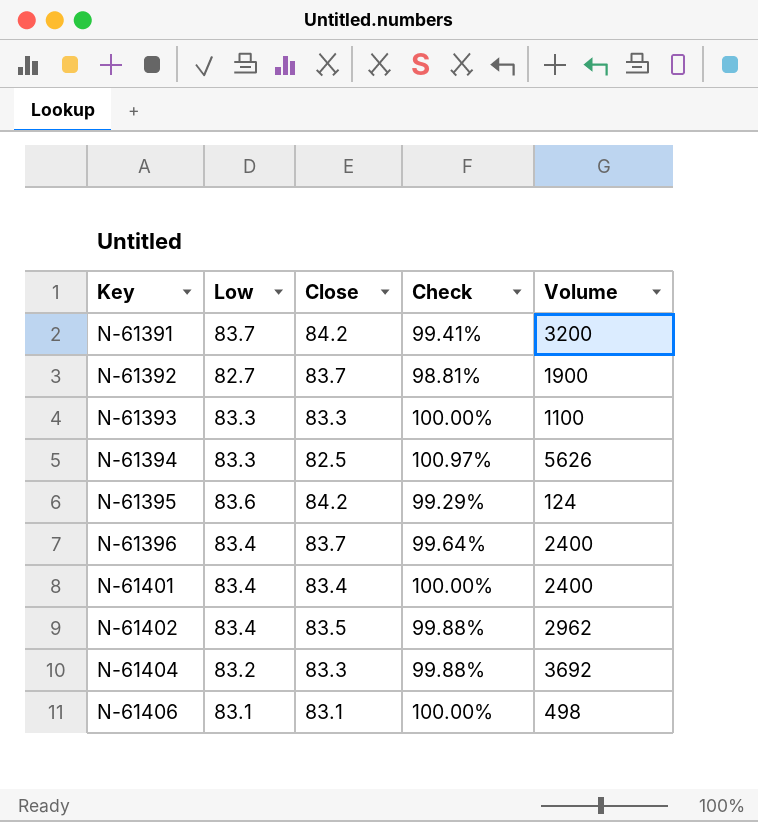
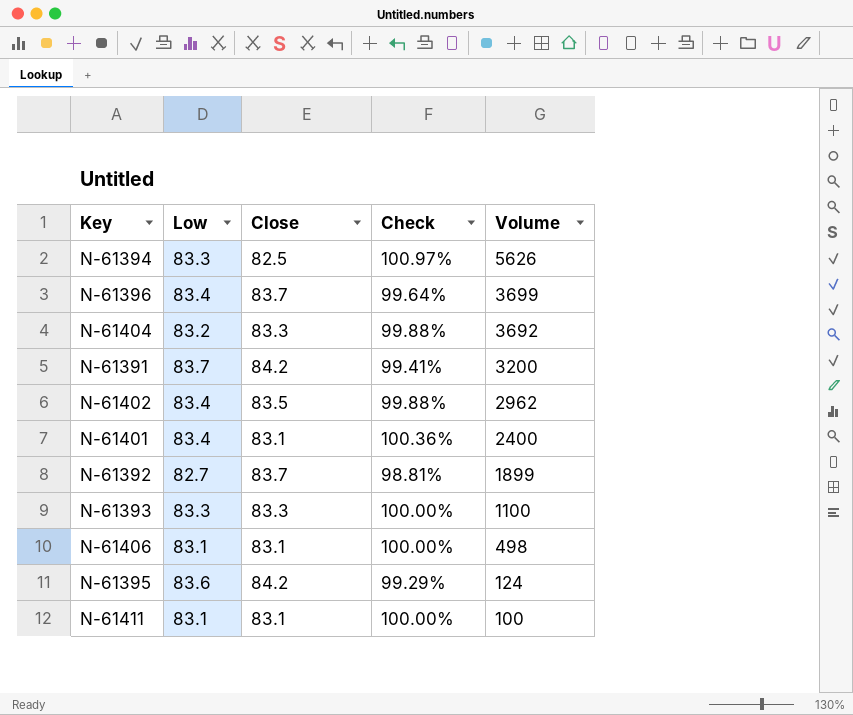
row order: Key ascending -> Volume descending
N-61396 | Volume: 2400 -> 3699
N-61401 | Close: 83.4 -> 83.1
N-61401 | Check: 100.00% -> 100.36%
N-61392 | Volume: 1900 -> 1899
row N-61411: none -> 83.1 | 83.1 | 100.00% | 100

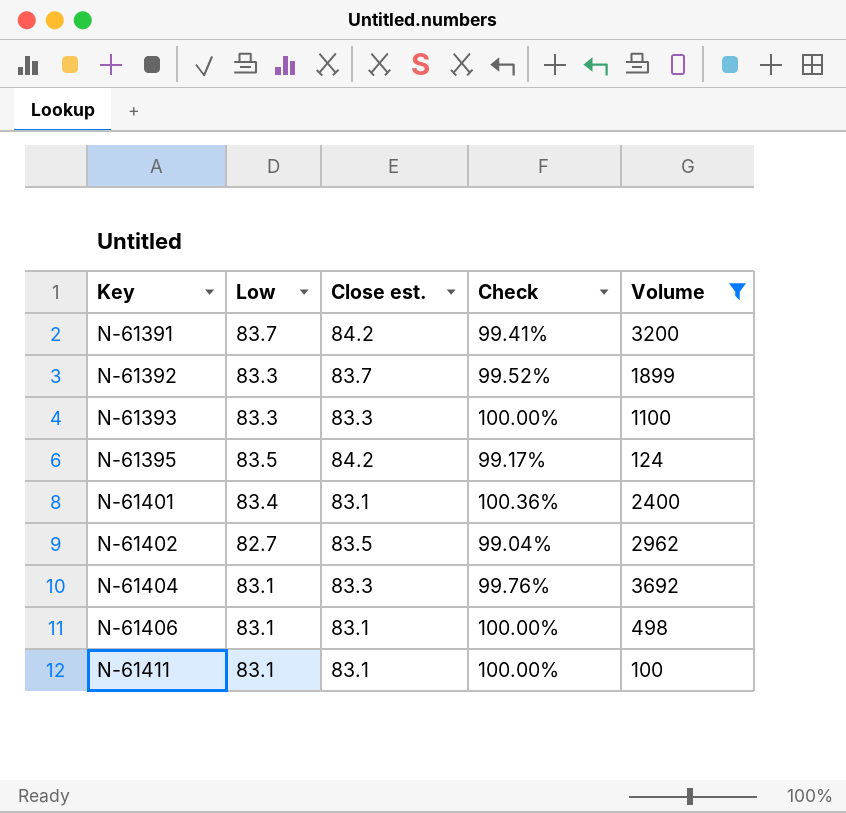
filter: none -> Volume <= 3692
row order: Volume descending -> Key ascending
column name: Close -> Close est.
N-61392 | Low: 82.7 -> 83.3
N-61392 | Check: 98.81% -> 99.52%
N-61395 | Low: 83.6 -> 83.5
N-61395 | Check: 99.29% -> 99.17%
N-61402 | Low: 83.4 -> 82.7
N-61402 | Check: 99.88% -> 99.04%
N-61404 | Low: 83.2 -> 83.1
N-61404 | Check: 99.88% -> 99.76%

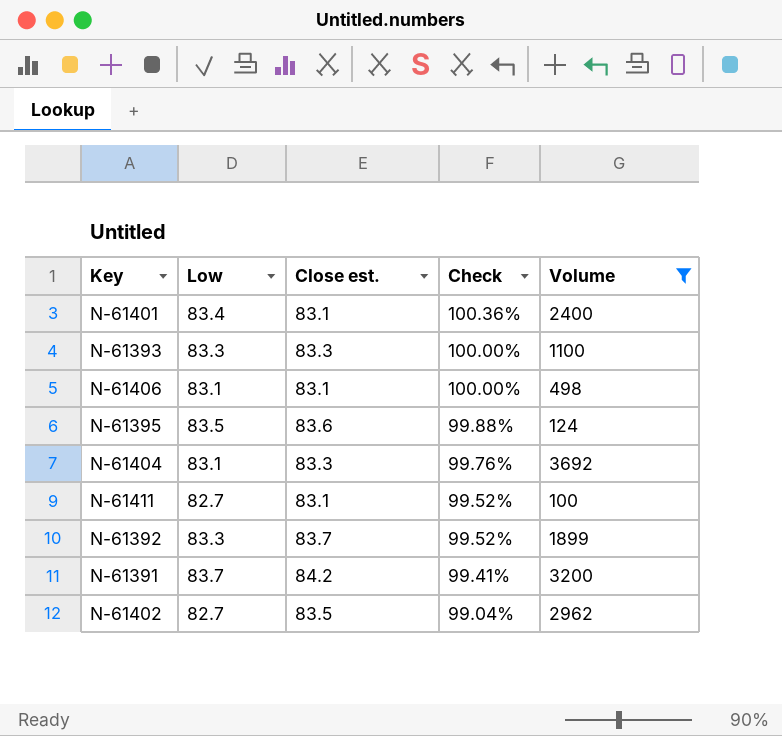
row order: Key ascending -> Check descending
N-61395 | Close est.: 84.2 -> 83.6
N-61395 | Check: 99.17% -> 99.88%
N-61411 | Low: 83.1 -> 82.7
N-61411 | Check: 100.00% -> 99.52%

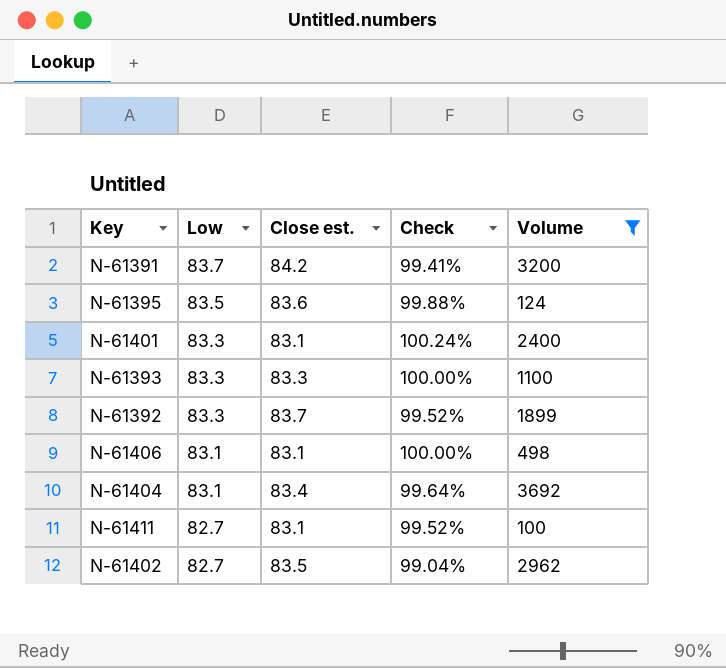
row order: Check descending -> Low descending
N-61401 | Low: 83.4 -> 83.3
N-61401 | Check: 100.36% -> 100.24%
N-61404 | Close est.: 83.3 -> 83.4
N-61404 | Check: 99.76% -> 99.64%

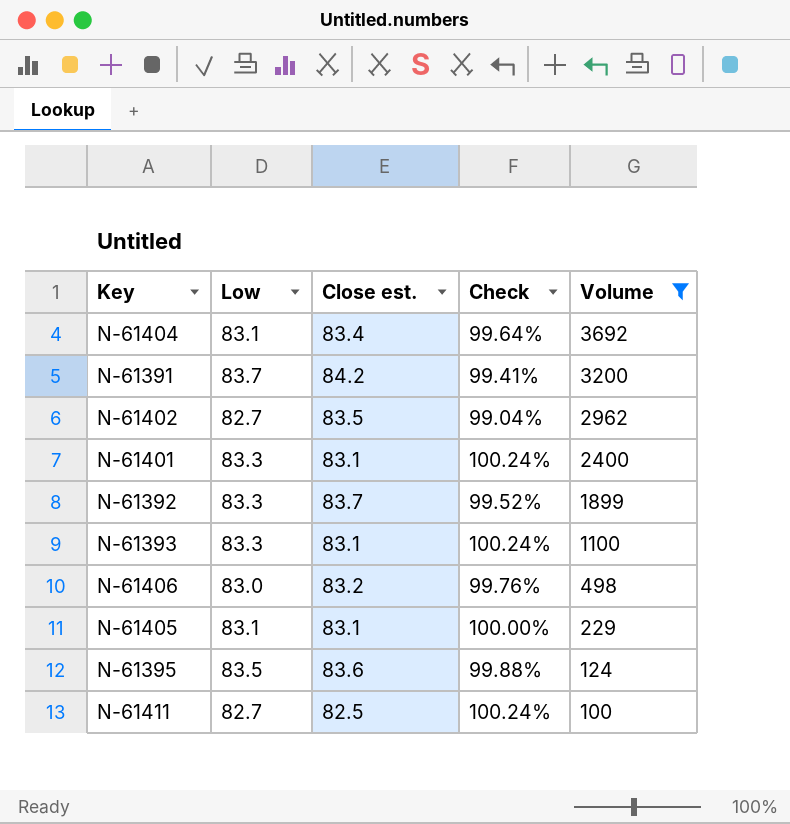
row order: Low descending -> Volume descending
N-61393 | Close est.: 83.3 -> 83.1
N-61393 | Check: 100.00% -> 100.24%
N-61406 | Low: 83.1 -> 83.0
N-61406 | Close est.: 83.1 -> 83.2
N-61406 | Check: 100.00% -> 99.76%
row N-61405: none -> 83.1 | 83.1 | 100.00% | 229
N-61411 | Close est.: 83.1 -> 82.5
N-61411 | Check: 99.52% -> 100.24%

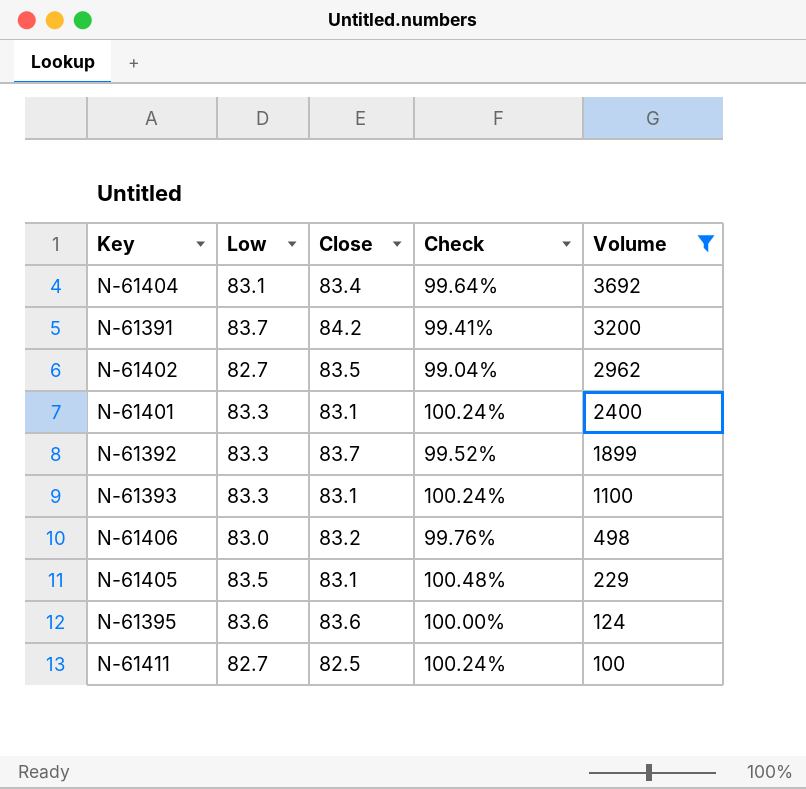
column name: Close est. -> Close
N-61405 | Low: 83.1 -> 83.5
N-61405 | Check: 100.00% -> 100.48%
N-61395 | Low: 83.5 -> 83.6
N-61395 | Check: 99.88% -> 100.00%

